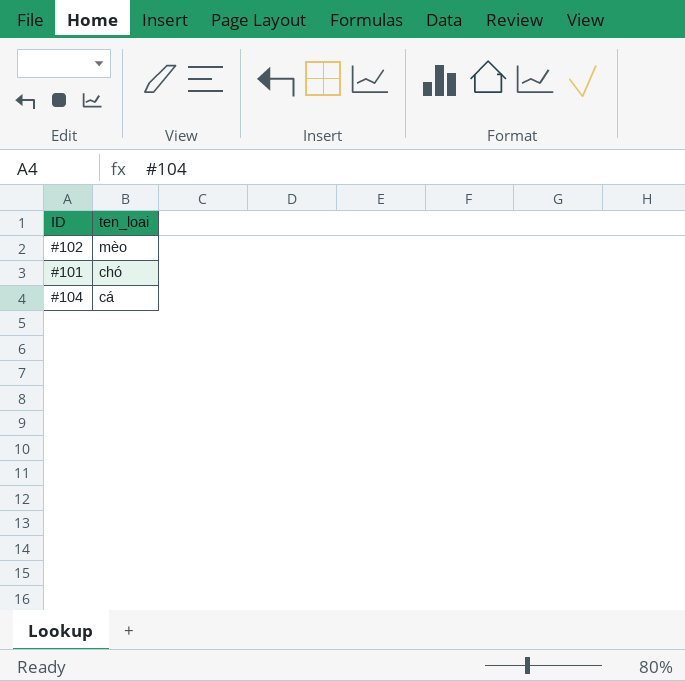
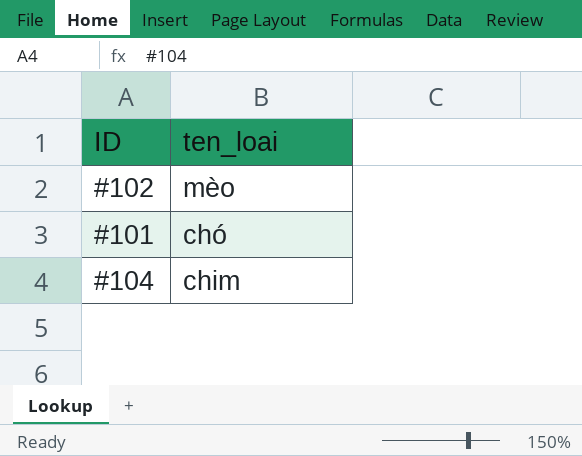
#104 | ten_loai: cá -> chim

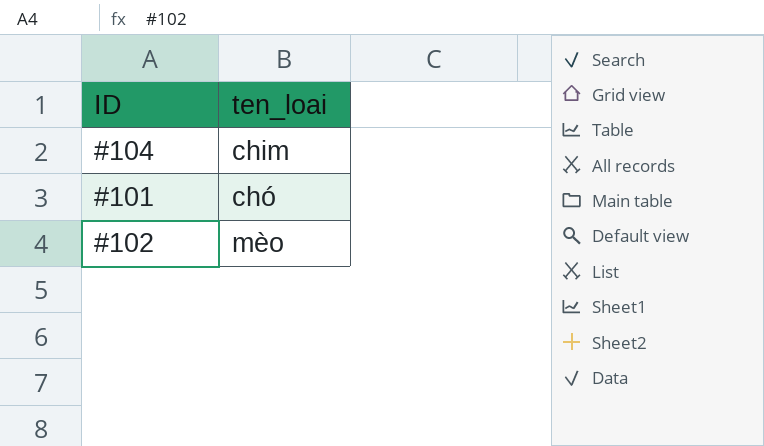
row order: ten_loai descending -> ten_loai ascending

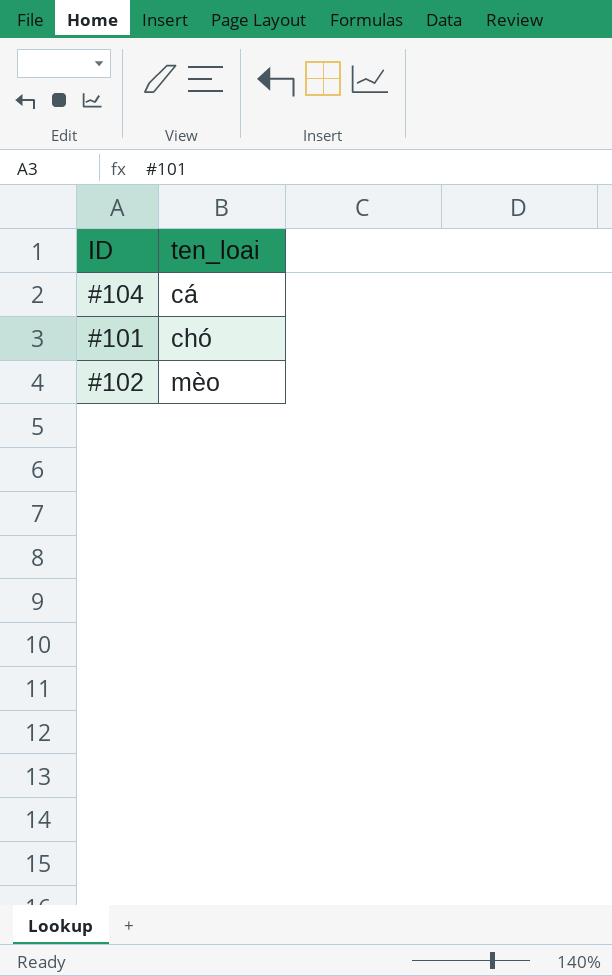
#104 | ten_loai: chim -> cá

